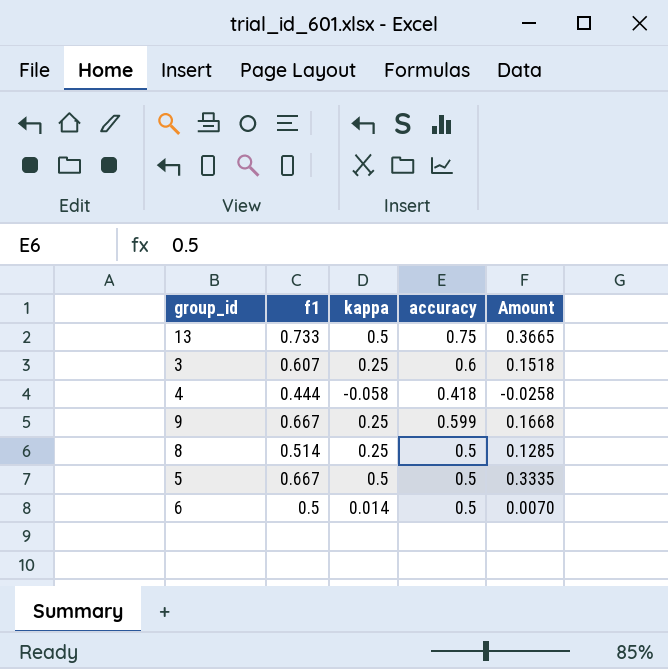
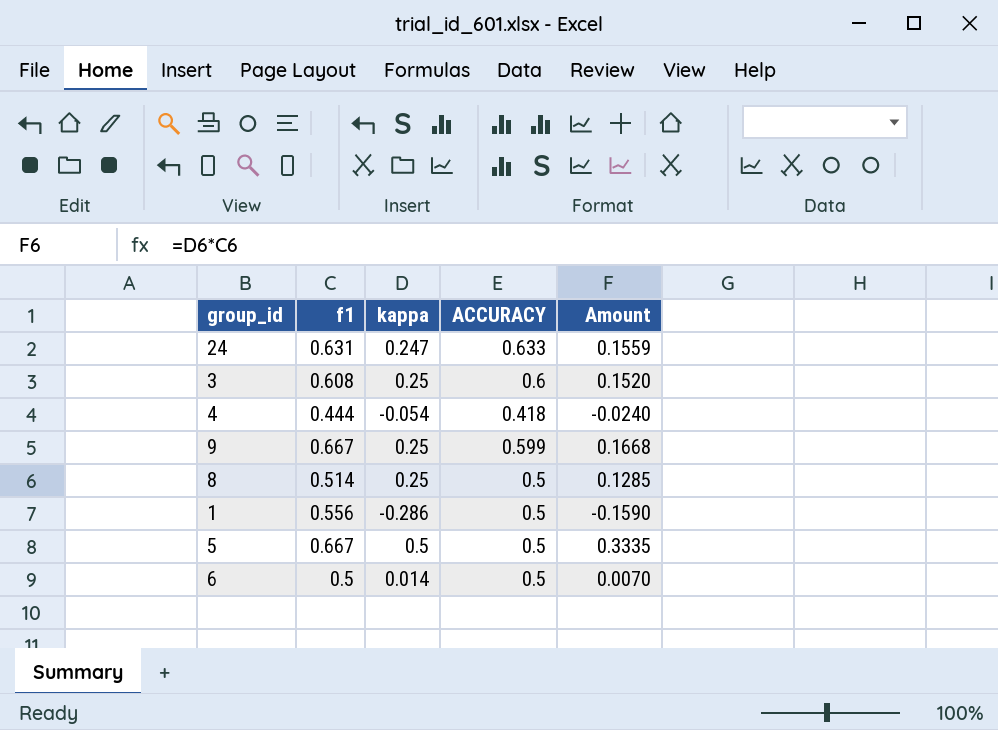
column name: accuracy -> ACCURACY
row 13: 0.733 | 0.5 | 0.75 | 0.3665 -> none
row 24: none -> 0.631 | 0.247 | 0.633 | 0.1559
3 | f1: 0.607 -> 0.608
3 | Amount: 0.1518 -> 0.1520
4 | kappa: -0.058 -> -0.054
4 | Amount: -0.0258 -> -0.0240
row 1: none -> 0.556 | -0.286 | 0.5 | -0.1590

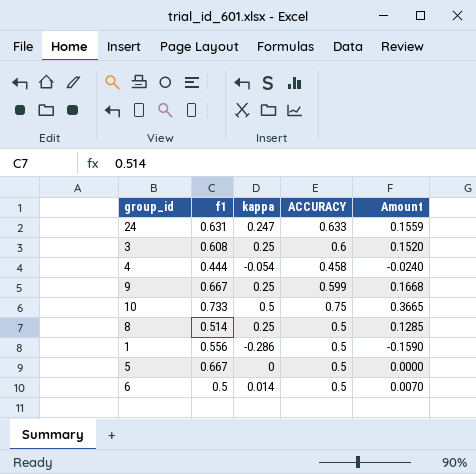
4 | ACCURACY: 0.418 -> 0.458
row 10: none -> 0.733 | 0.5 | 0.75 | 0.3665
5 | kappa: 0.5 -> 0
5 | Amount: 0.3335 -> 0.0000

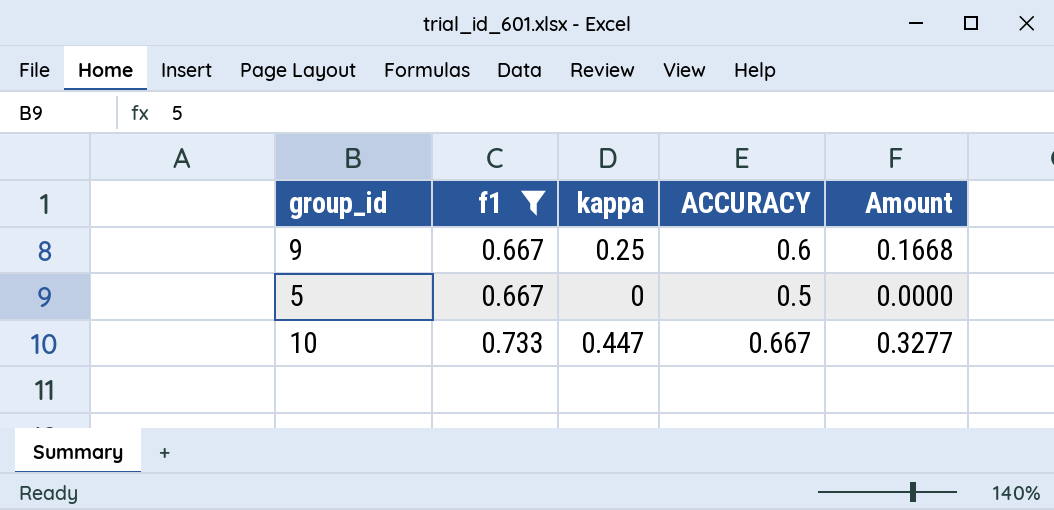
filter: none -> f1 >= 0.667
row order: none -> f1 ascending
9 | ACCURACY: 0.599 -> 0.6
10 | kappa: 0.5 -> 0.447
10 | ACCURACY: 0.75 -> 0.667
10 | Amount: 0.3665 -> 0.3277

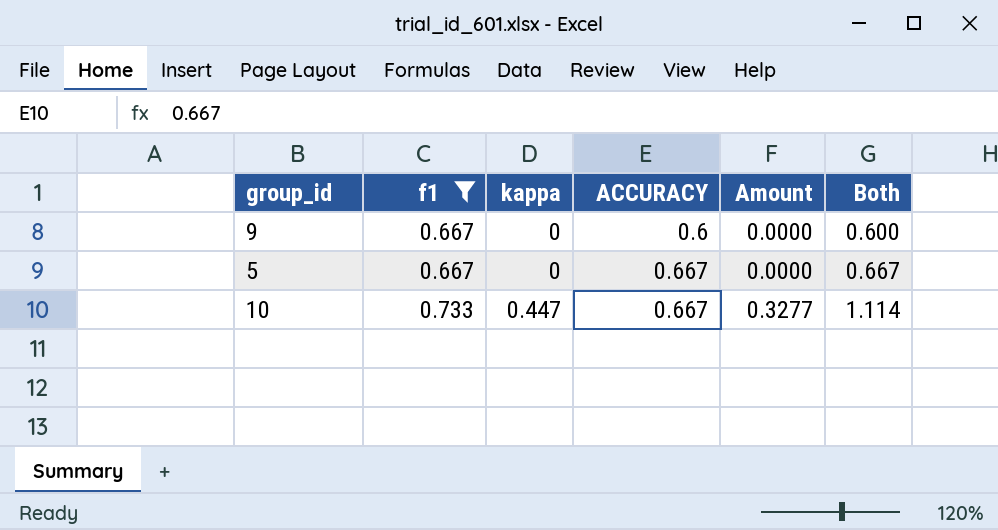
column Both | formula: none -> [kappa] + [ACCURACY]
9 | kappa: 0.25 -> 0
9 | Amount: 0.1668 -> 0.0000
5 | ACCURACY: 0.5 -> 0.667

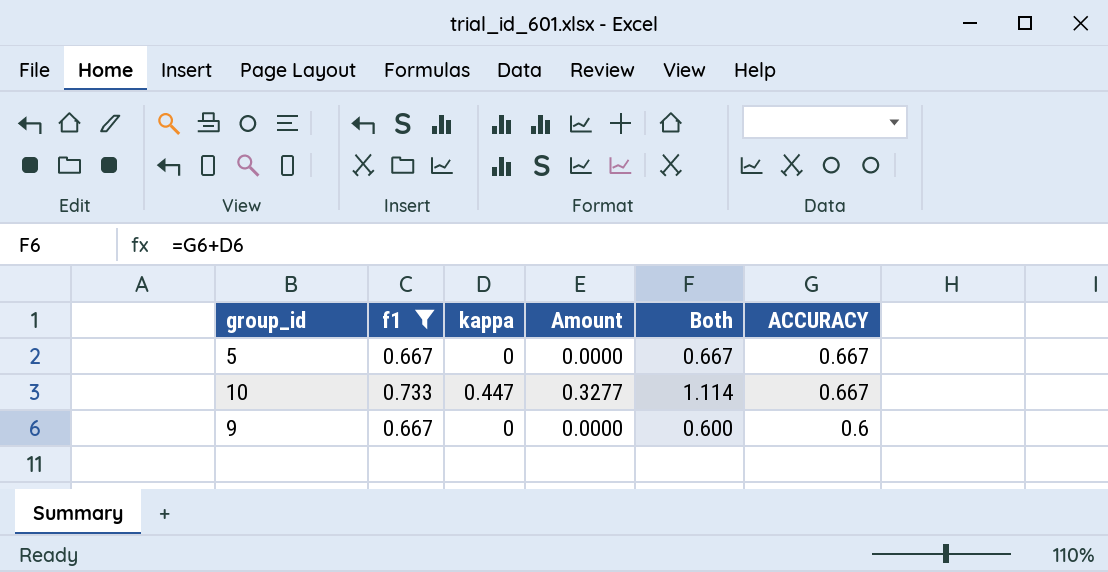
row order: f1 ascending -> ACCURACY descending
column ACCURACY | position: 4 -> 6

